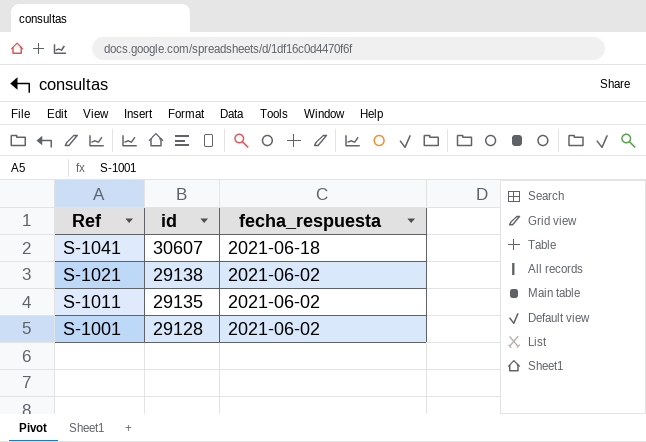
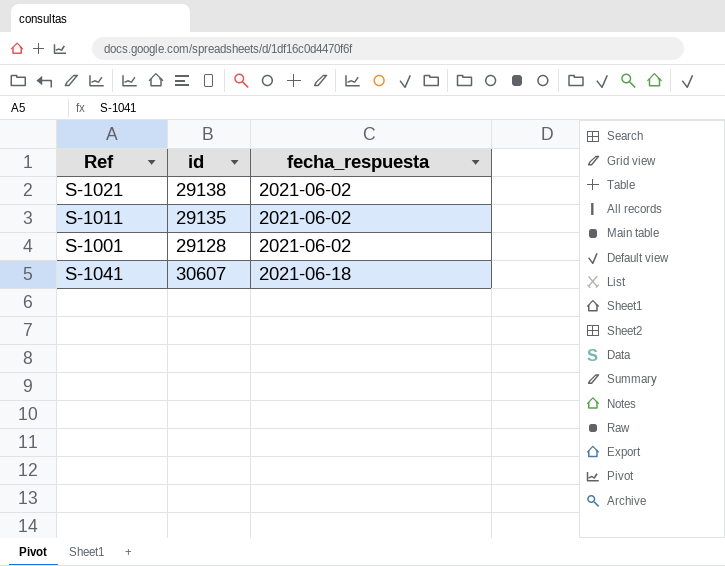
row order: Ref descending -> fecha_respuesta ascending

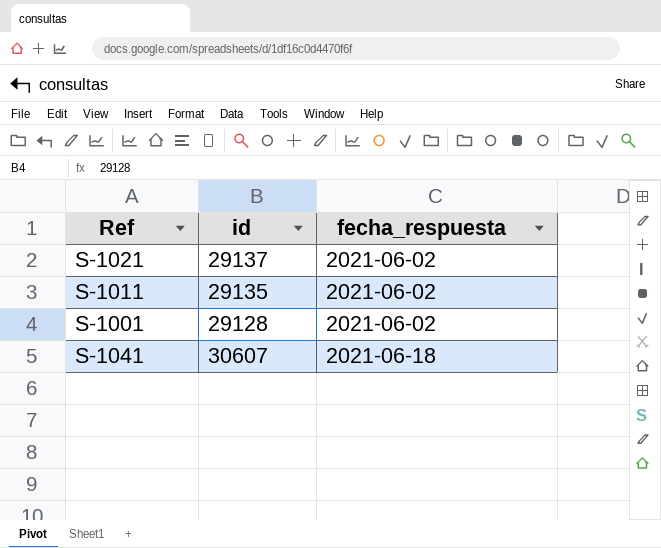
S-1021 | id: 29138 -> 29137

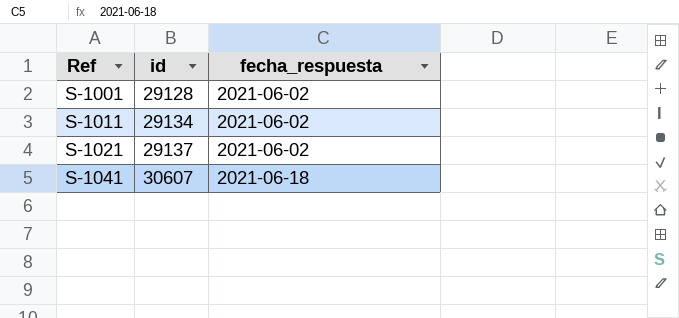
row order: fecha_respuesta ascending -> Ref ascending
S-1011 | id: 29135 -> 29134

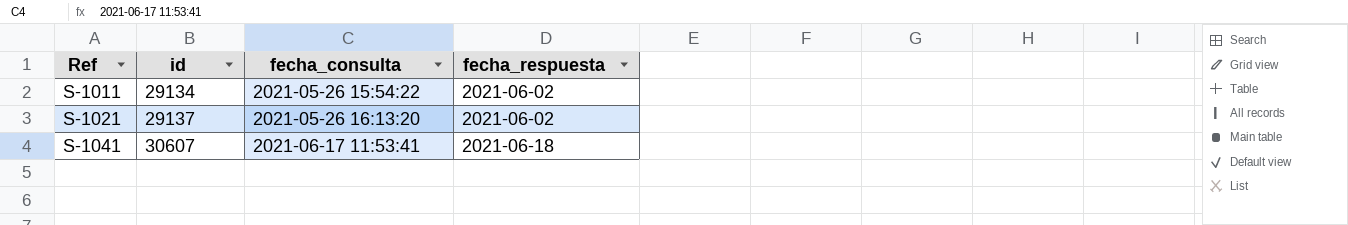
column fecha_consulta | position: none -> 3
row S-1001: 29128 | 2021-06-02 -> none

